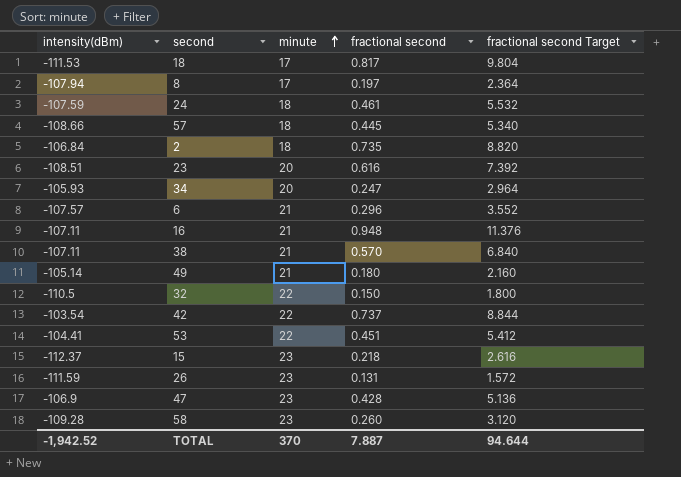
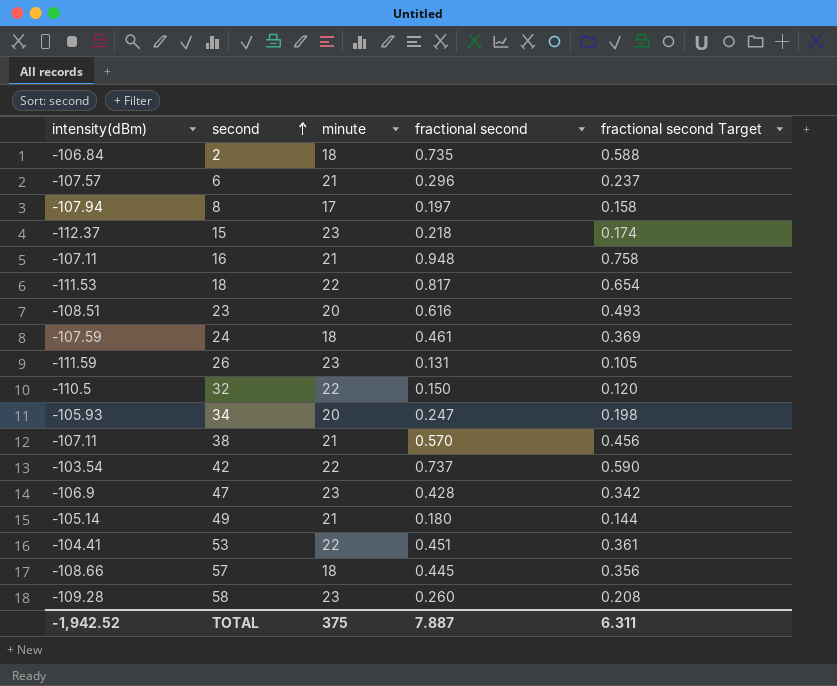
row order: minute ascending -> second ascending
column fractional second Target | formula: [fractional second] * 12 -> [fractional second] * 0.8
18 | minute: 17 -> 22
TOTAL | minute: 370 -> 375
TOTAL | fractional second Target: 94.644 -> 6.311

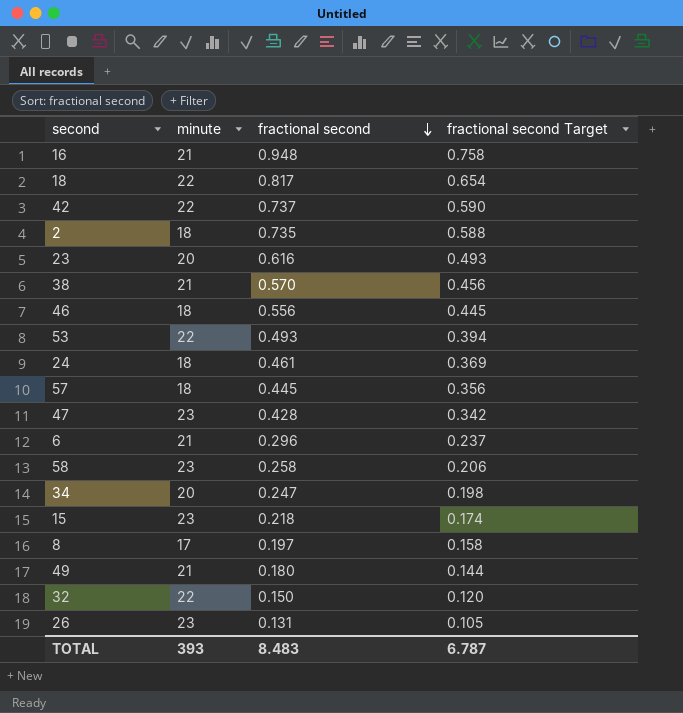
row order: second ascending -> fractional second descending
column intensity(dBm) | position: 1 -> none
row 46: none -> 18 | 0.556 | 0.445
53 | fractional second: 0.451 -> 0.493
53 | fractional second Target: 0.361 -> 0.394
58 | fractional second: 0.260 -> 0.258
58 | fractional second Target: 0.208 -> 0.206
TOTAL | minute: 375 -> 393
TOTAL | fractional second: 7.887 -> 8.483
TOTAL | fractional second Target: 6.311 -> 6.787

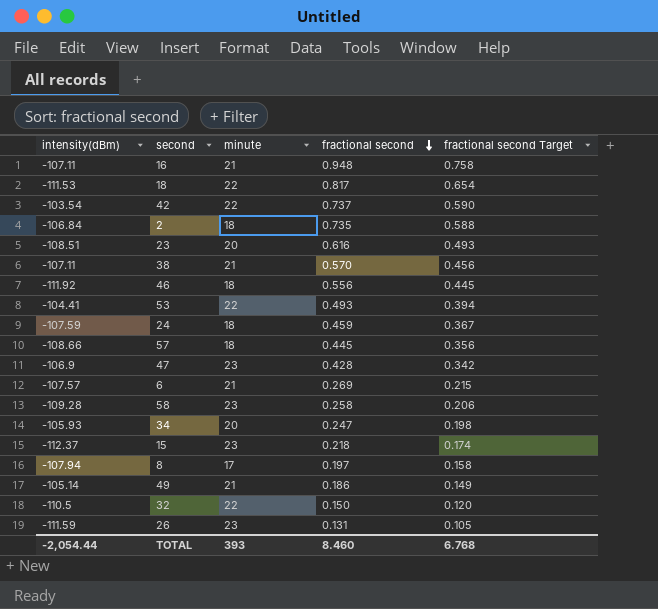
column intensity(dBm) | position: none -> 1
24 | fractional second: 0.461 -> 0.459
24 | fractional second Target: 0.369 -> 0.367
6 | fractional second: 0.296 -> 0.269
6 | fractional second Target: 0.237 -> 0.215
49 | fractional second: 0.180 -> 0.186
49 | fractional second Target: 0.144 -> 0.149
TOTAL | fractional second: 8.483 -> 8.460
TOTAL | fractional second Target: 6.787 -> 6.768

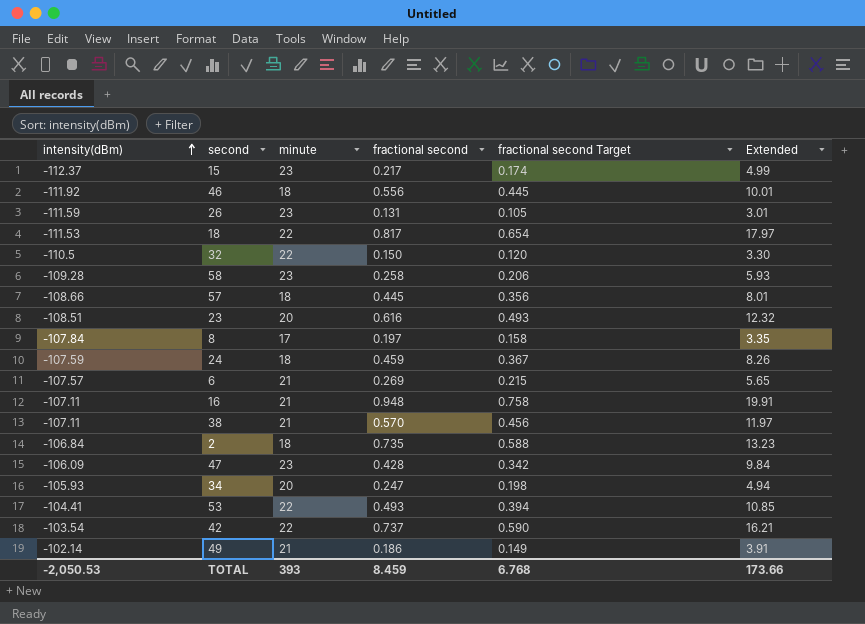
row order: fractional second descending -> intensity(dBm) ascending
column Extended | formula: none -> [minute] * [fractional second]
15 | fractional second: 0.218 -> 0.217
8 | intensity(dBm): -107.94 -> -107.84
47 | intensity(dBm): -106.9 -> -106.09
49 | intensity(dBm): -105.14 -> -102.14
TOTAL | intensity(dBm): -2,054.44 -> -2,050.53
TOTAL | fractional second: 8.460 -> 8.459

